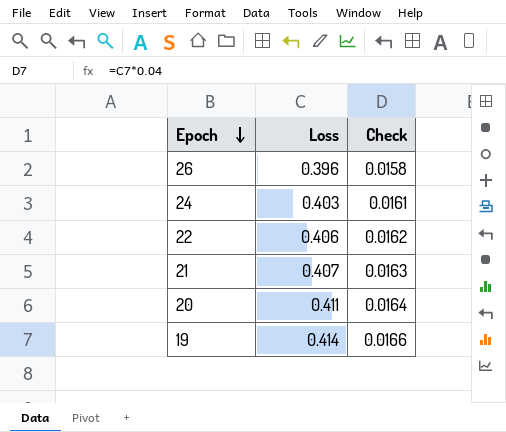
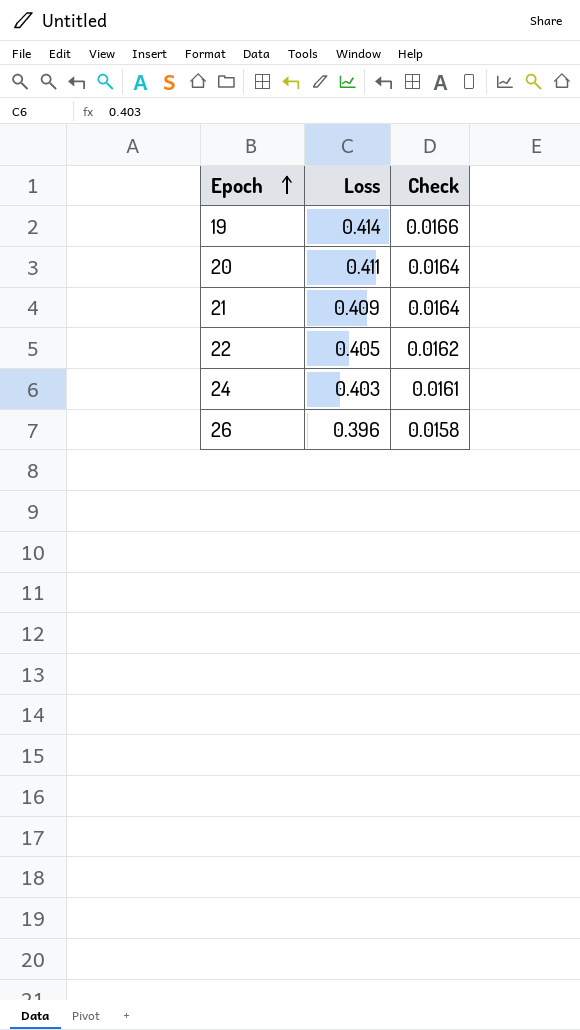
row order: Epoch descending -> Epoch ascending
21 | Loss: 0.407 -> 0.409
21 | Check: 0.0163 -> 0.0164
22 | Loss: 0.406 -> 0.405

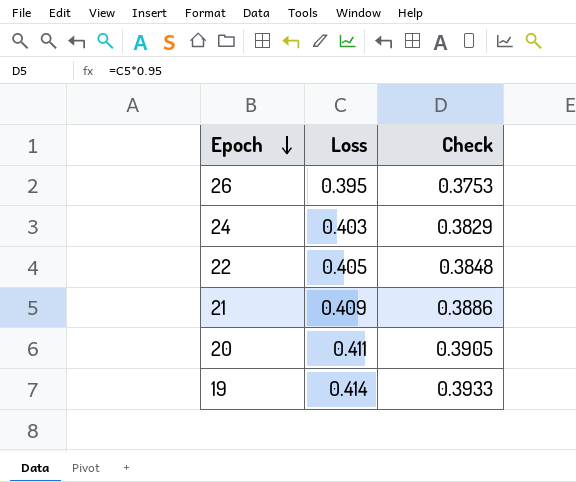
row order: Epoch ascending -> Epoch descending
column Check | formula: [Loss] * 0.04 -> [Loss] * 0.95
26 | Loss: 0.396 -> 0.395

